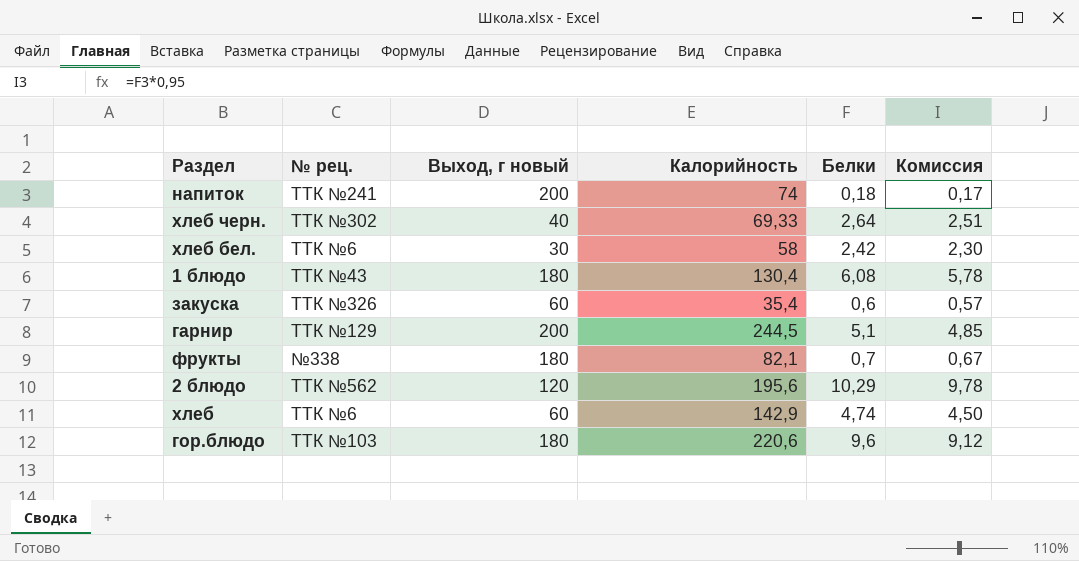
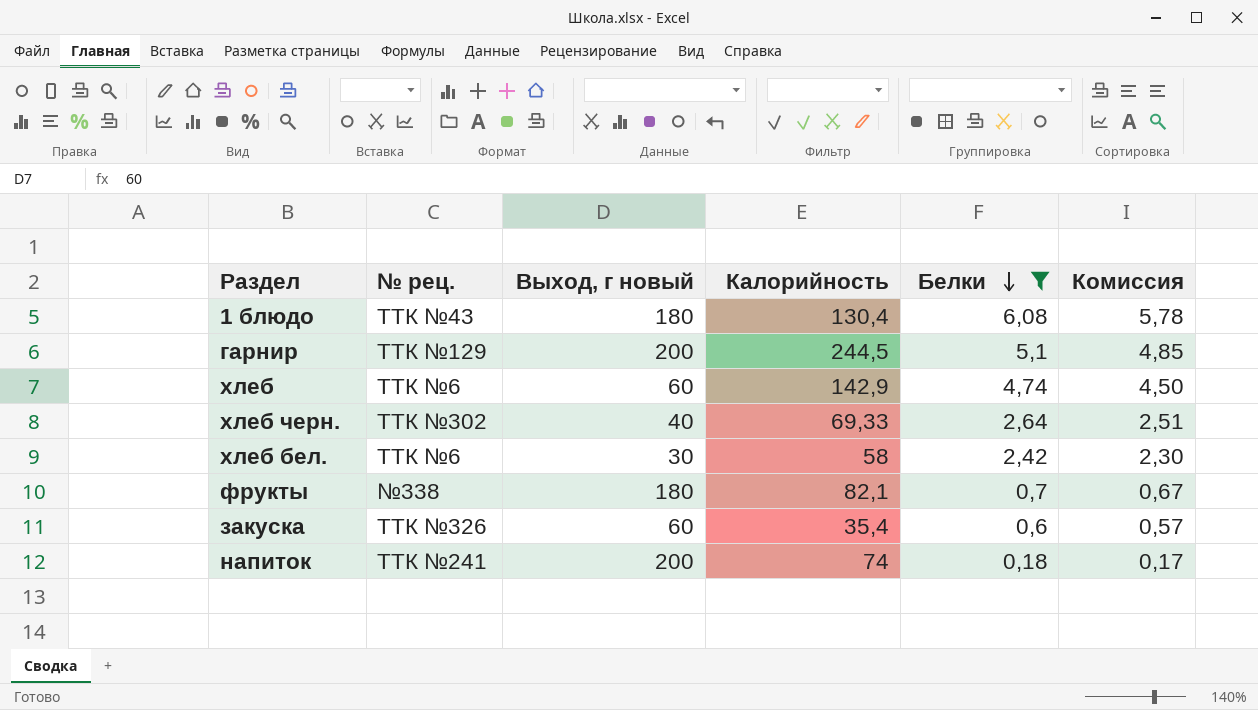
filter: none -> Белки <= 6,08
row order: none -> Белки descending

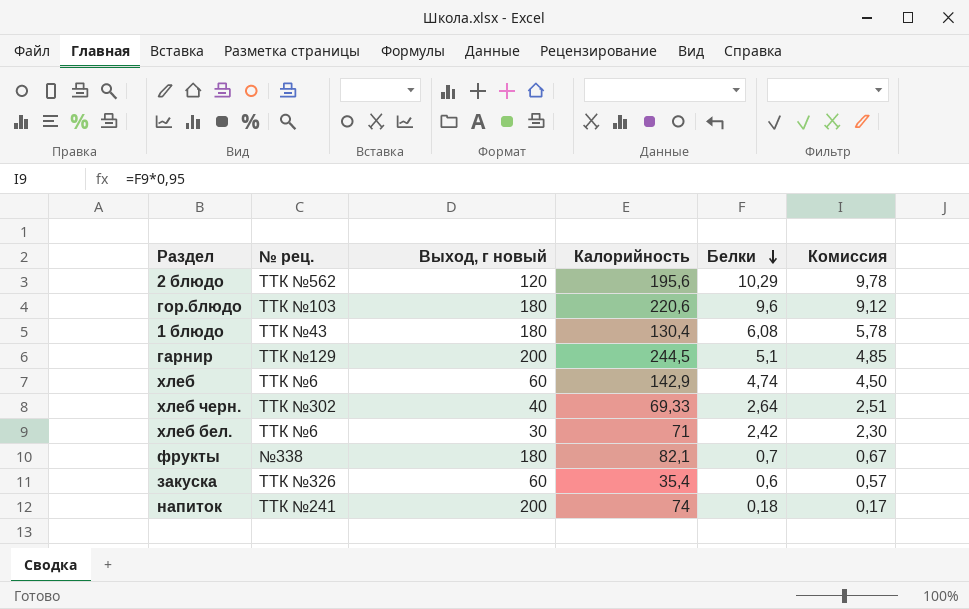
filter: Белки <= 6,08 -> none
хлеб бел. | Калорийность: 58 -> 71

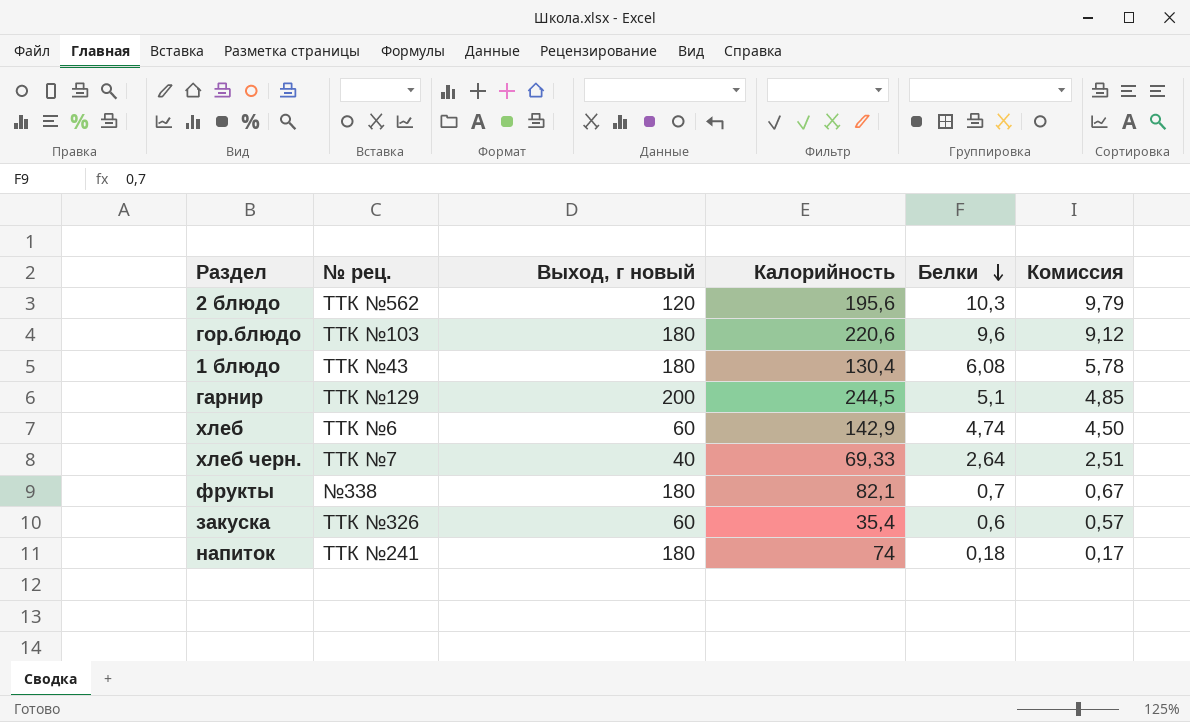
row хлеб бел.: ТТК №6 | 30 | 71 | 2,42 | 2,30 -> none
2 блюдо | Белки: 10,29 -> 10,3
2 блюдо | Комиссия: 9,78 -> 9,79
хлеб черн. | № рец.: ТТК №302 -> ТТК №7
напиток | Выход, г новый: 200 -> 180

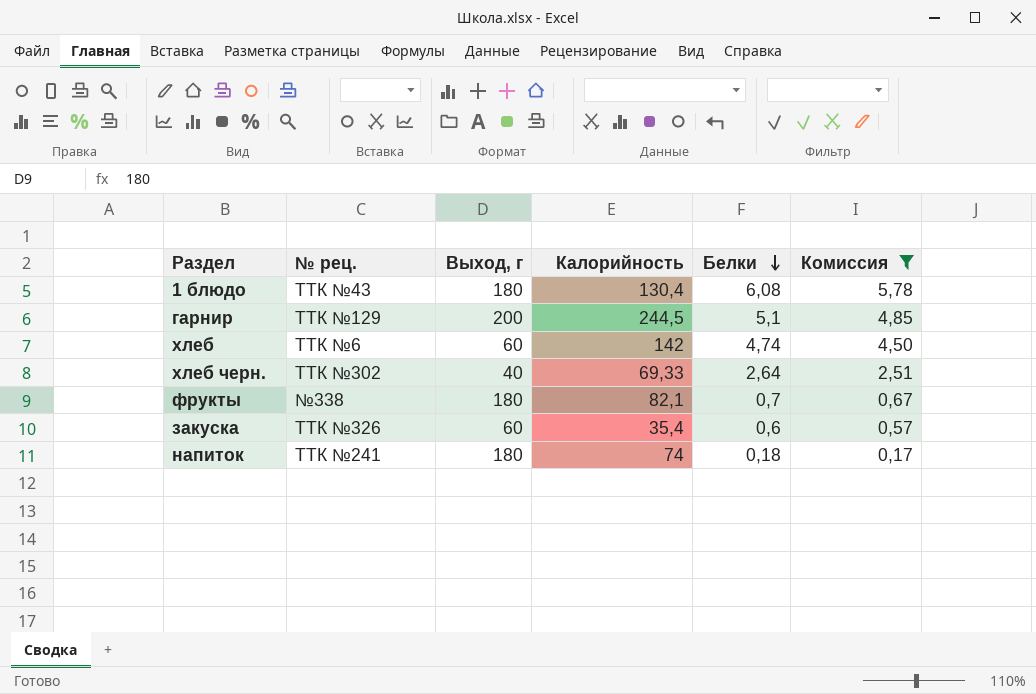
filter: none -> Комиссия <= 5,78
column name: Выход, г новый -> Выход, г
хлеб | Калорийность: 142,9 -> 142
хлеб черн. | № рец.: ТТК №7 -> ТТК №302

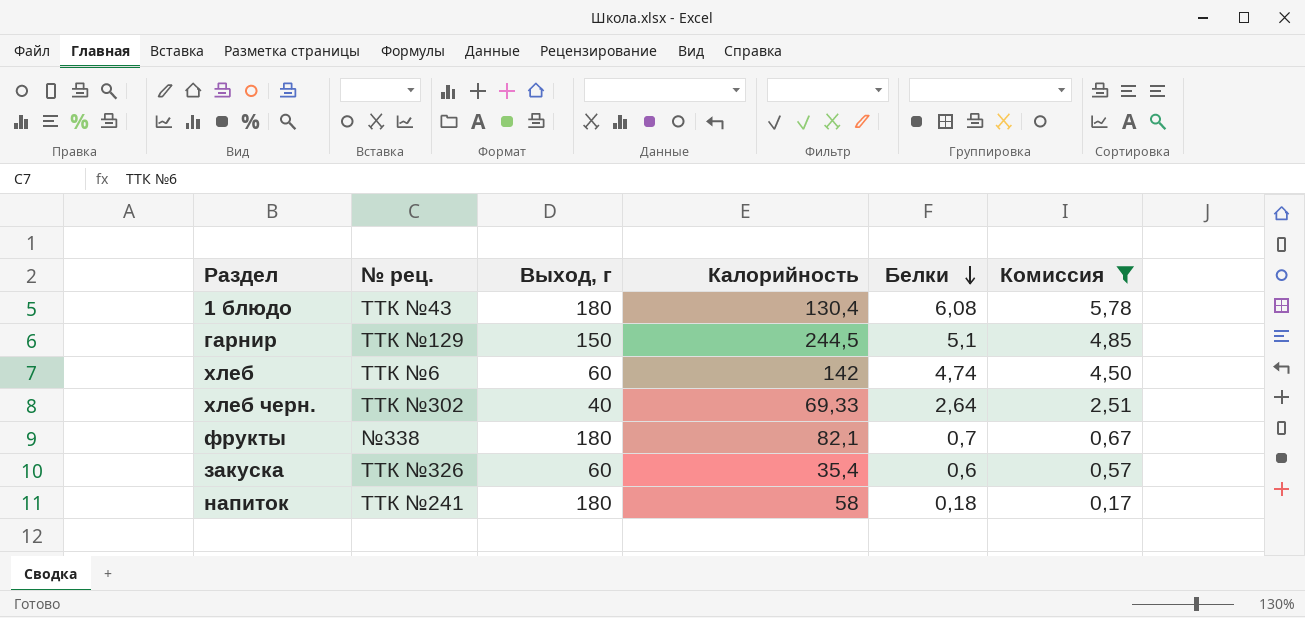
гарнир | Выход, г: 200 -> 150
напиток | Калорийность: 74 -> 58

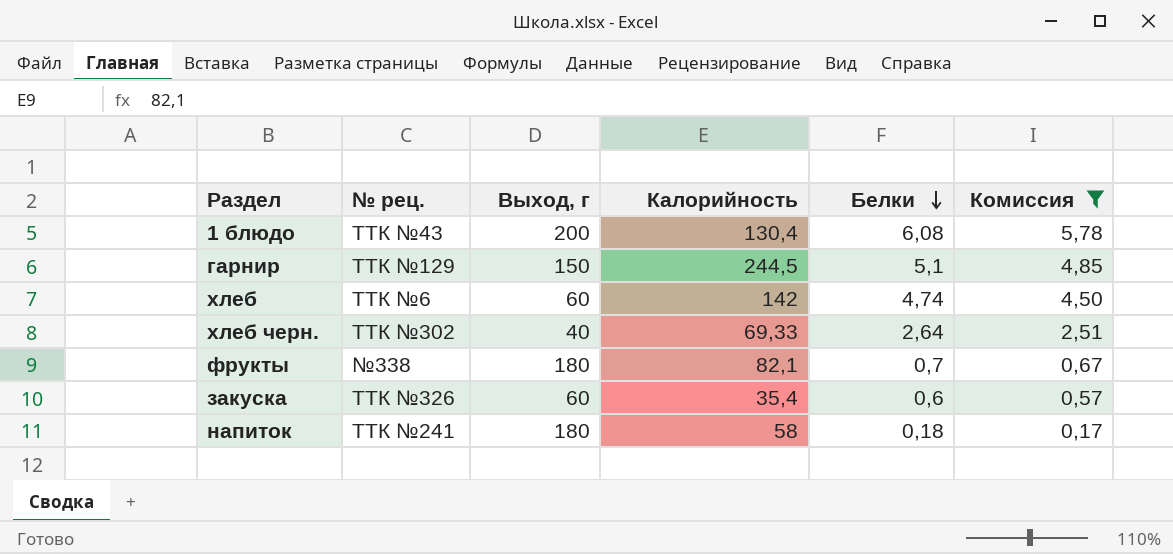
1 блюдо | Выход, г: 180 -> 200

